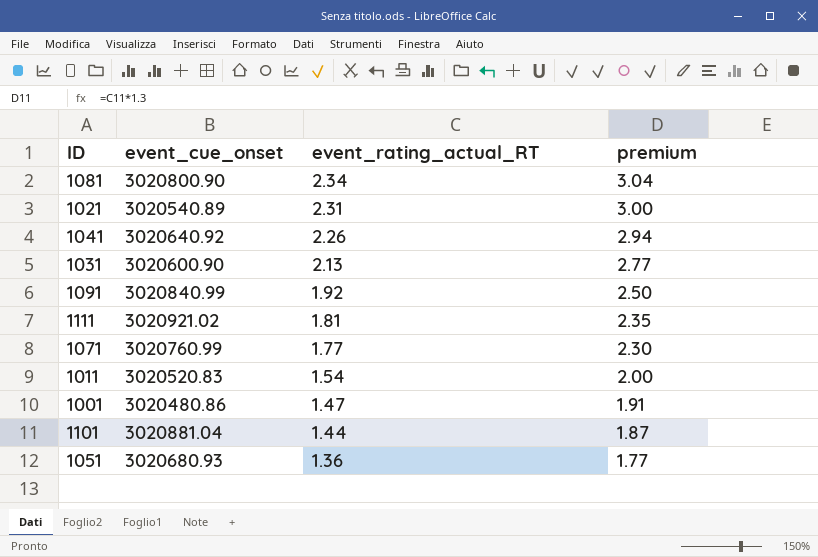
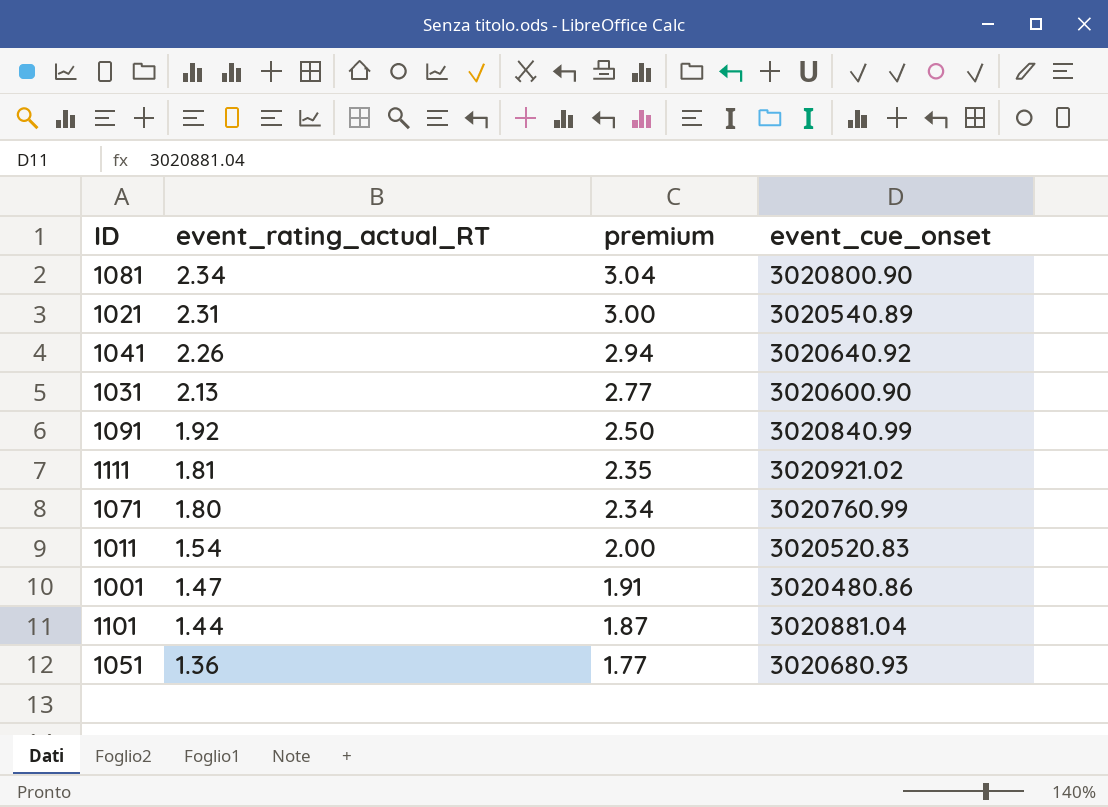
column event_cue_onset | position: 2 -> 4
1071 | event_rating_actual_RT: 1.77 -> 1.80
1071 | premium: 2.30 -> 2.34

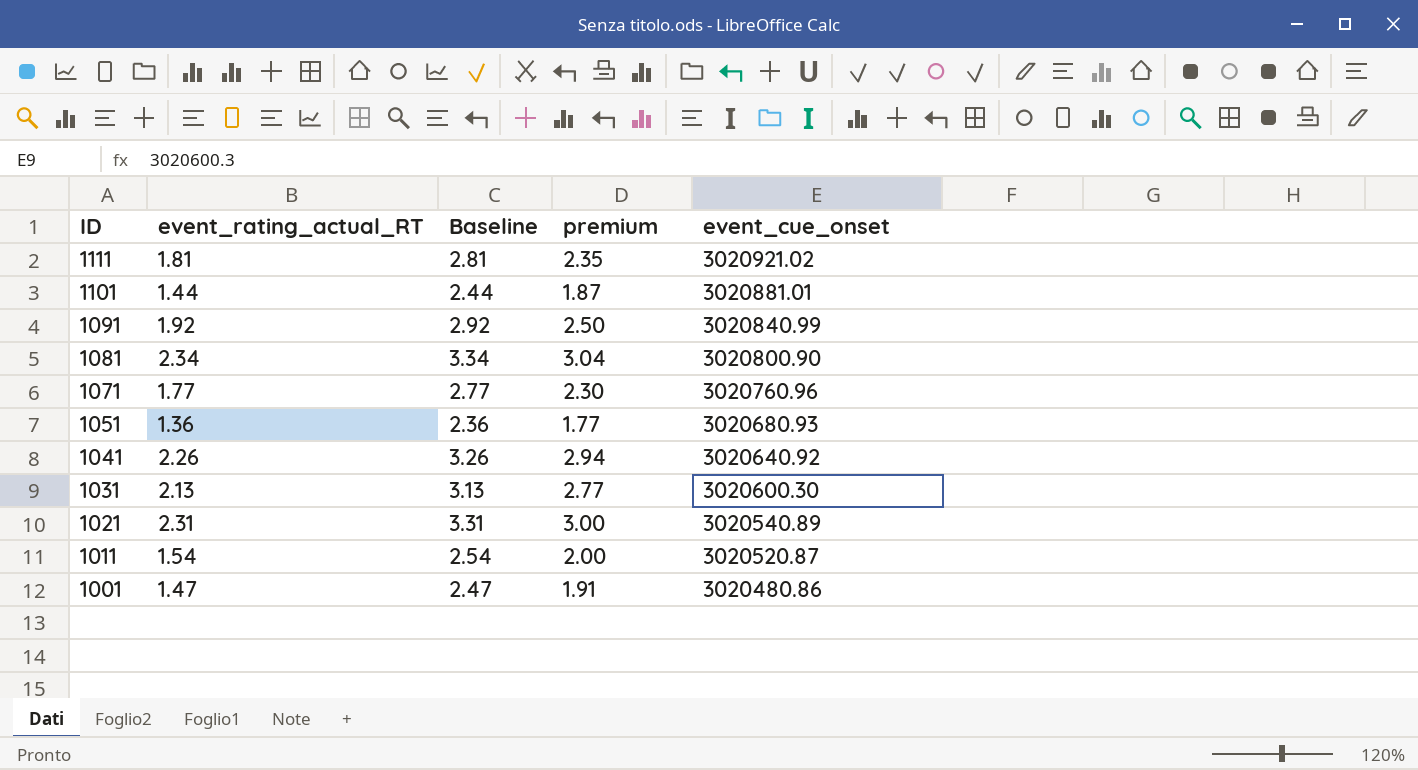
row order: event_rating_actual_RT descending -> ID descending
column Baseline | formula: none -> [event_rating_actual_RT] + 1
1101 | event_cue_onset: 3020881.04 -> 3020881.01
1071 | event_rating_actual_RT: 1.80 -> 1.77
1071 | premium: 2.34 -> 2.30
1071 | event_cue_onset: 3020760.99 -> 3020760.96
1031 | event_cue_onset: 3020600.90 -> 3020600.30
1011 | event_cue_onset: 3020520.83 -> 3020520.87

